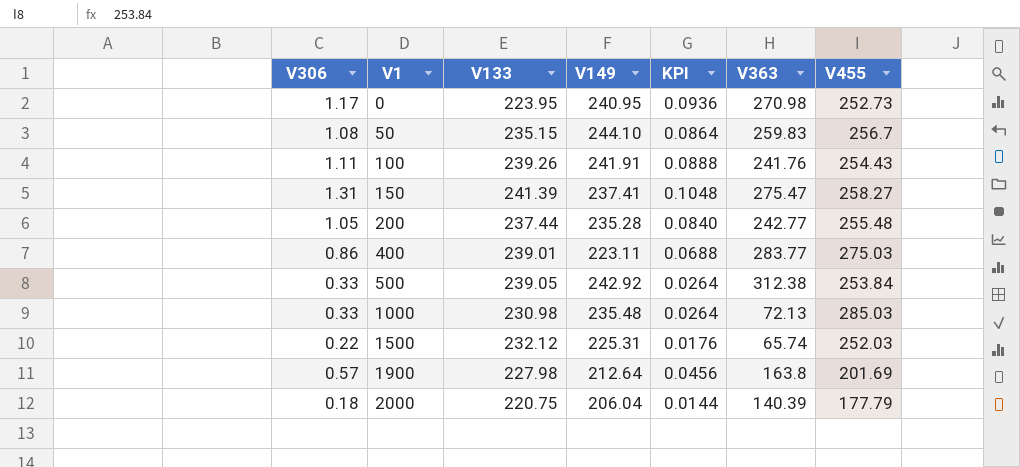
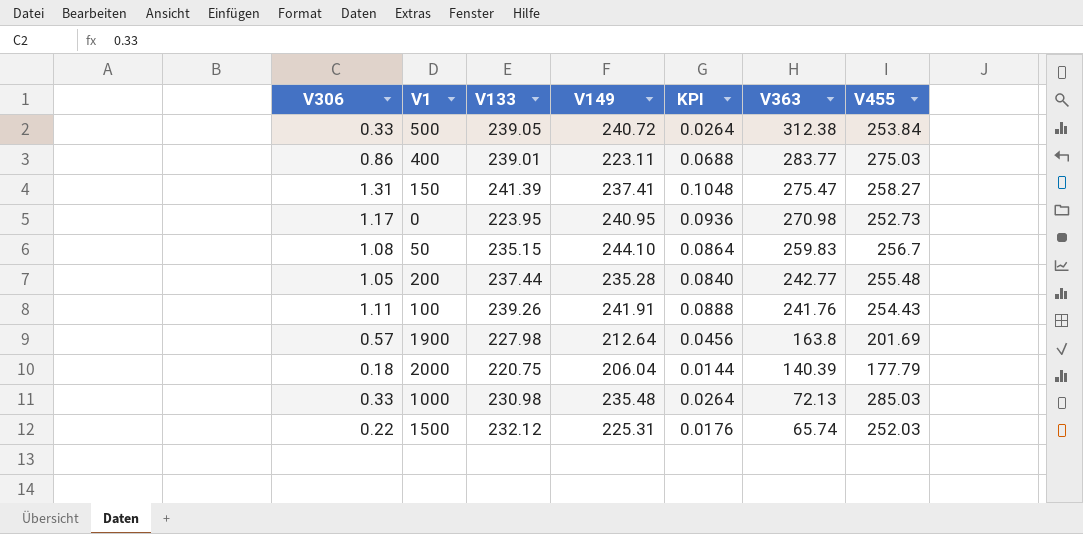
row order: V1 ascending -> V363 descending
500 | V149: 242.92 -> 240.72

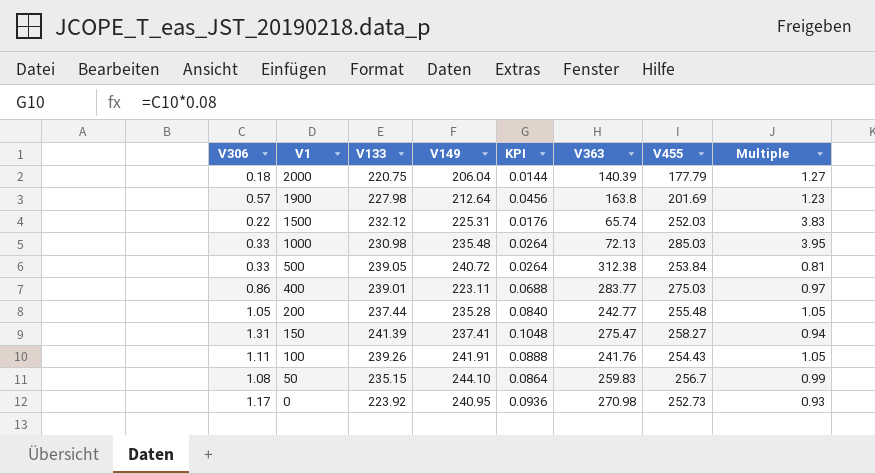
row order: V363 descending -> V1 descending
column Multiple | formula: none -> [V455] / [V363]
0 | V133: 223.95 -> 223.92

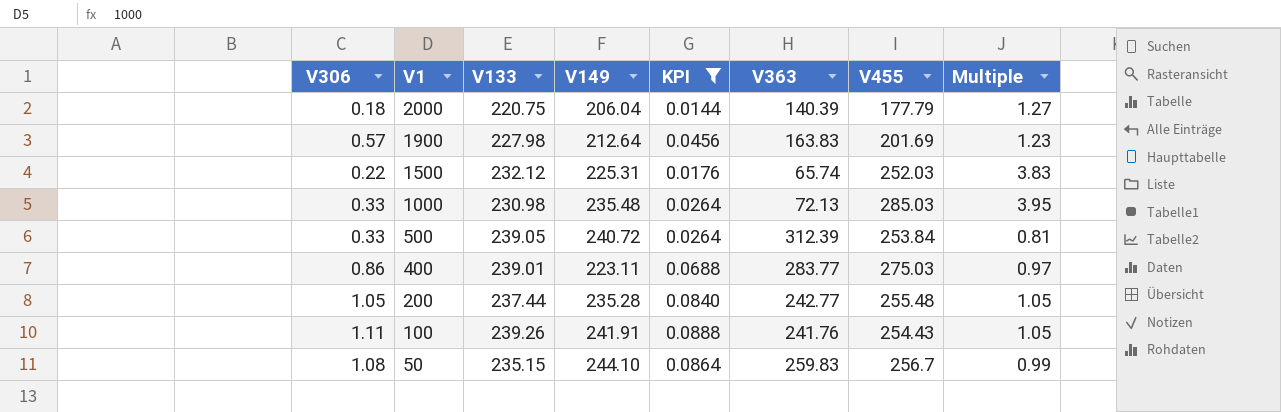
filter: none -> KPI <= 0.0888
1900 | V363: 163.8 -> 163.83
500 | V363: 312.38 -> 312.39

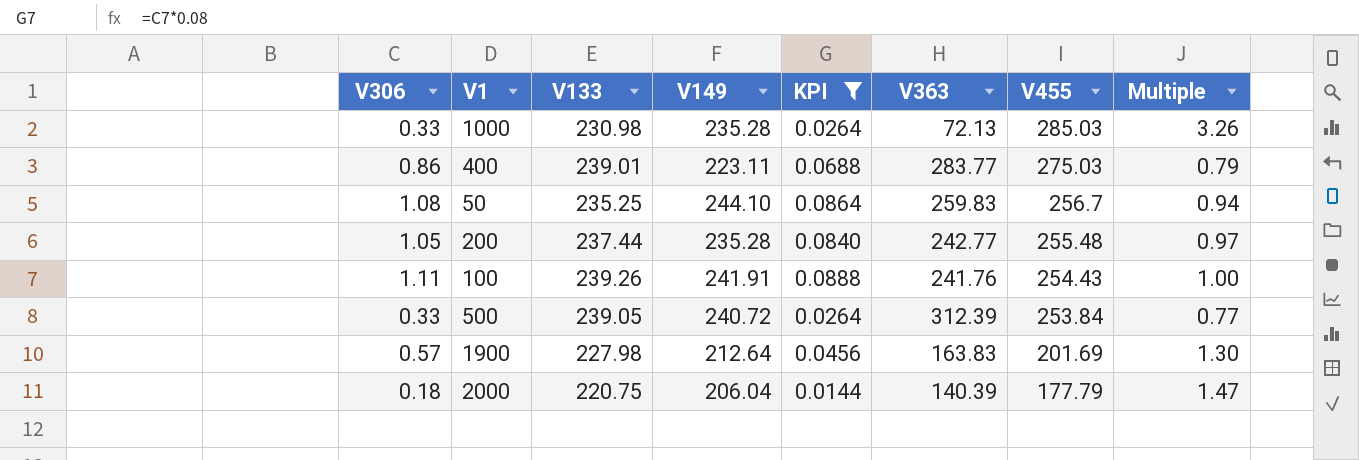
row order: V1 descending -> V455 descending
column Multiple | formula: [V455] / [V363] -> [V149] / [V363]
row 1500: 0.22 | 232.12 | 225.31 | 0.0176 | 65.74 | 252.03 | 3.83 -> none
1000 | V149: 235.48 -> 235.28
50 | V133: 235.15 -> 235.25

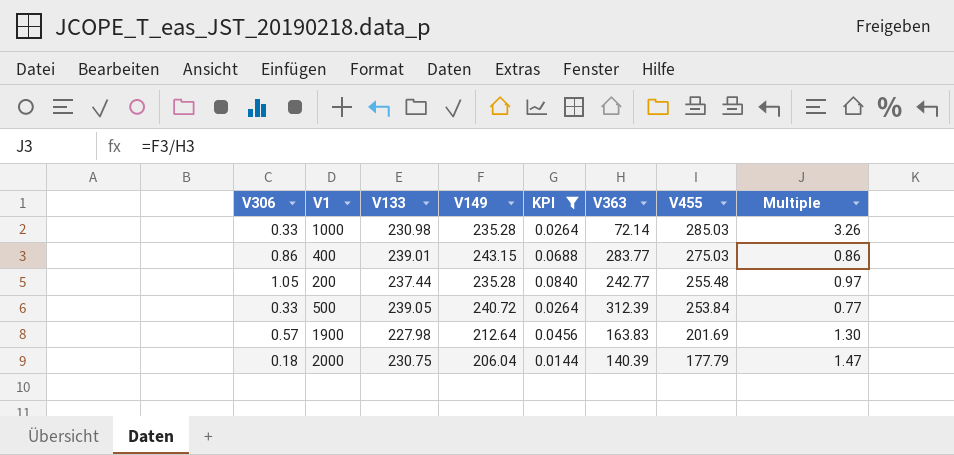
row 50: 1.08 | 235.25 | 244.10 | 0.0864 | 259.83 | 256.7 | 0.94 -> none
row 100: 1.11 | 239.26 | 241.91 | 0.0888 | 241.76 | 254.43 | 1.00 -> none
1000 | V363: 72.13 -> 72.14
400 | V149: 223.11 -> 243.15
400 | Multiple: 0.79 -> 0.86
2000 | V133: 220.75 -> 230.75

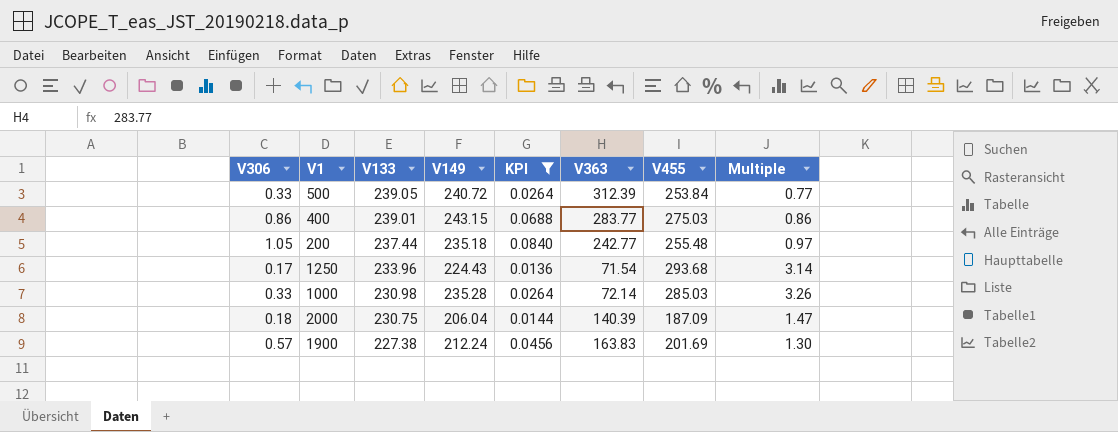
row order: V455 descending -> V133 descending
200 | V149: 235.28 -> 235.18
row 1250: none -> 0.17 | 233.96 | 224.43 | 0.0136 | 71.54 | 293.68 | 3.14
2000 | V455: 177.79 -> 187.09
1900 | V133: 227.98 -> 227.38
1900 | V149: 212.64 -> 212.24

